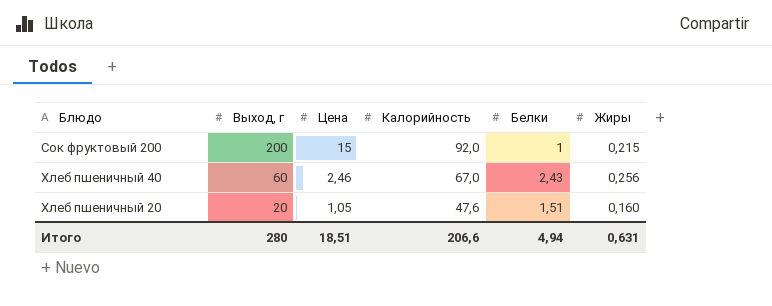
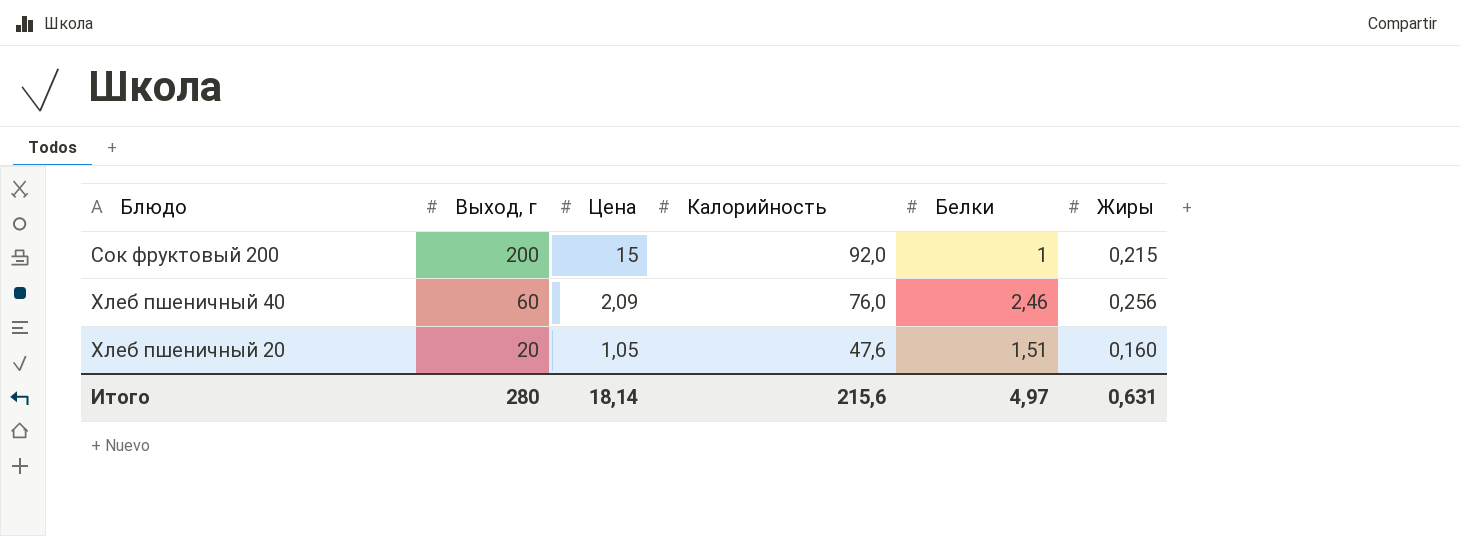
Хлеб пшеничный 40 | Цена: 2,46 -> 2,09
Хлеб пшеничный 40 | Калорийность: 67,0 -> 76,0
Хлеб пшеничный 40 | Белки: 2,43 -> 2,46
Итого | Цена: 18,51 -> 18,14
Итого | Калорийность: 206,6 -> 215,6
Итого | Белки: 4,94 -> 4,97

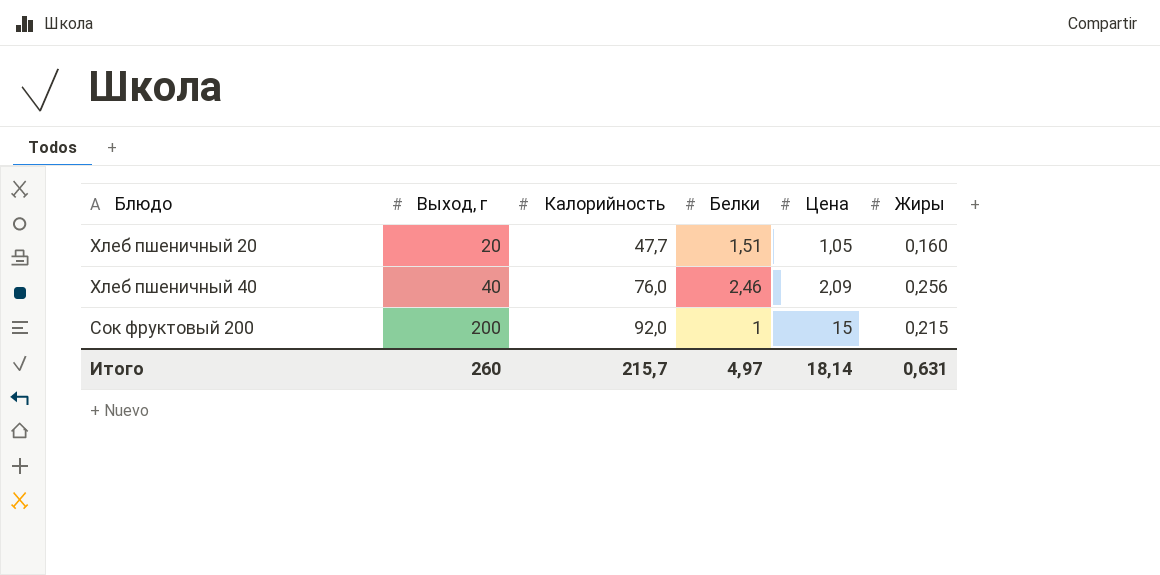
row order: Выход, г descending -> Выход, г ascending
column Цена | position: 3 -> 5
Хлеб пшеничный 20 | Калорийность: 47,6 -> 47,7
Хлеб пшеничный 40 | Выход, г: 60 -> 40
Итого | Выход, г: 280 -> 260
Итого | Калорийность: 215,6 -> 215,7

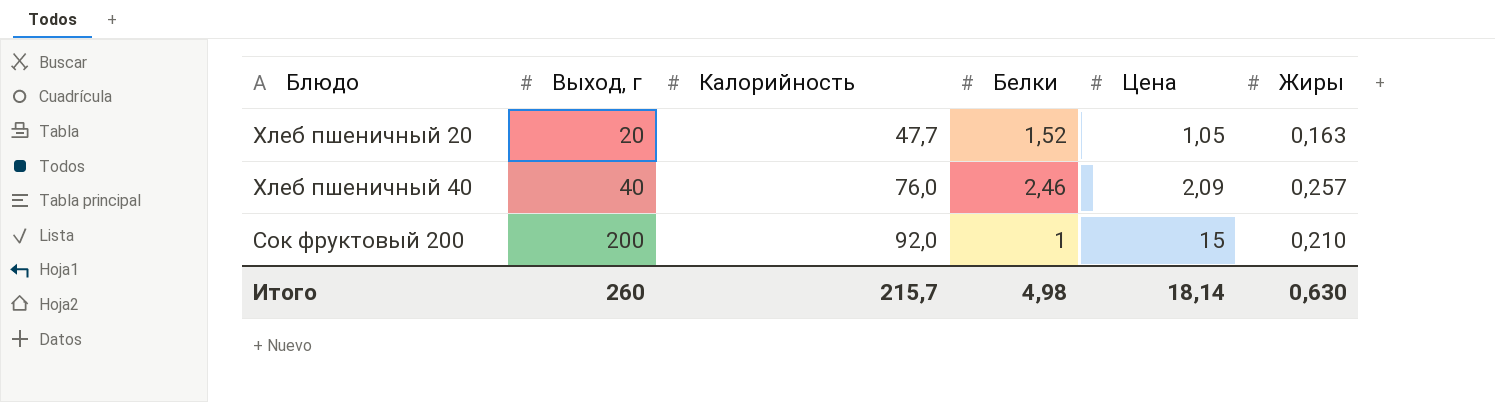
Хлеб пшеничный 20 | Белки: 1,51 -> 1,52
Хлеб пшеничный 20 | Жиры: 0,160 -> 0,163
Хлеб пшеничный 40 | Жиры: 0,256 -> 0,257
Сок фруктовый 200 | Жиры: 0,215 -> 0,210
Итого | Белки: 4,97 -> 4,98
Итого | Жиры: 0,631 -> 0,630

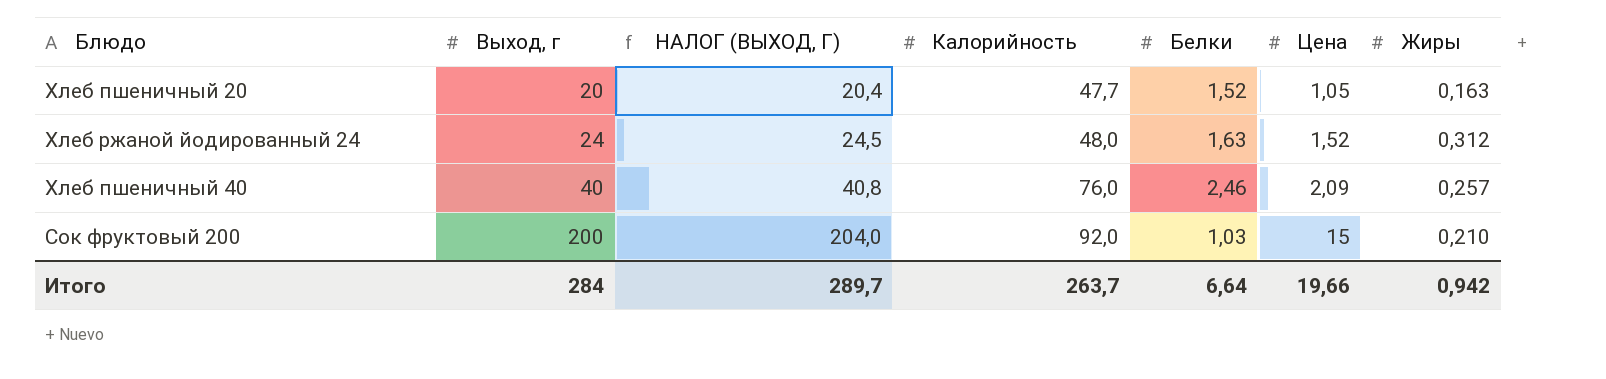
column НАЛОГ (ВЫХОД, Г) | formula: none -> [Выход, г] * 1,02
row Хлеб ржаной йодированный 24: none -> 24 | 24,5 | 48,0 | 1,63 | 1,52 | 0,312
Сок фруктовый 200 | Белки: 1 -> 1,03
Итого | Выход, г: 260 -> 284
Итого | Калорийность: 215,7 -> 263,7
Итого | Белки: 4,98 -> 6,64
Итого | Цена: 18,14 -> 19,66
Итого | Жиры: 0,630 -> 0,942

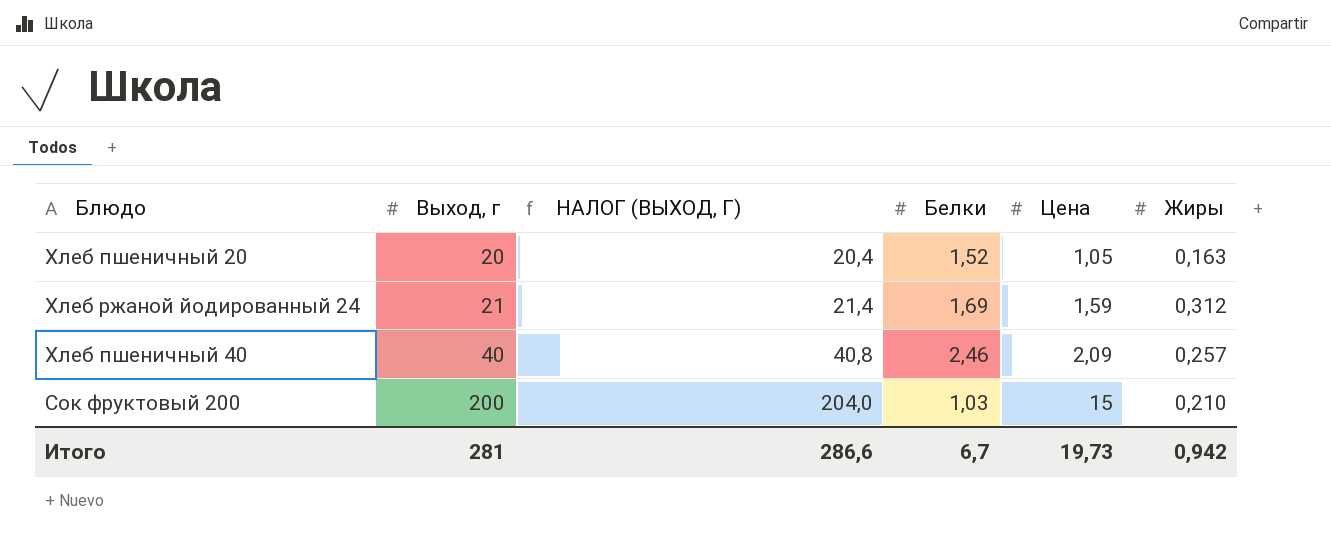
column Калорийность | position: 4 -> none
Хлеб ржаной йодированный 24 | Выход, г: 24 -> 21
Хлеб ржаной йодированный 24 | НАЛОГ (ВЫХОД, Г): 24,5 -> 21,4
Хлеб ржаной йодированный 24 | Белки: 1,63 -> 1,69
Хлеб ржаной йодированный 24 | Цена: 1,52 -> 1,59
Итого | Выход, г: 284 -> 281
Итого | НАЛОГ (ВЫХОД, Г): 289,7 -> 286,6
Итого | Белки: 6,64 -> 6,7
Итого | Цена: 19,66 -> 19,73

